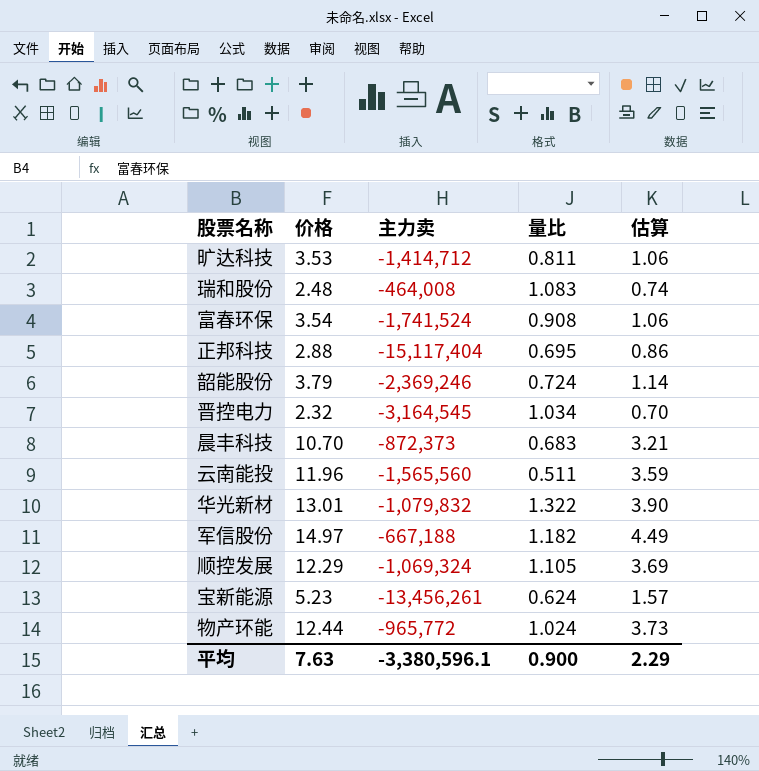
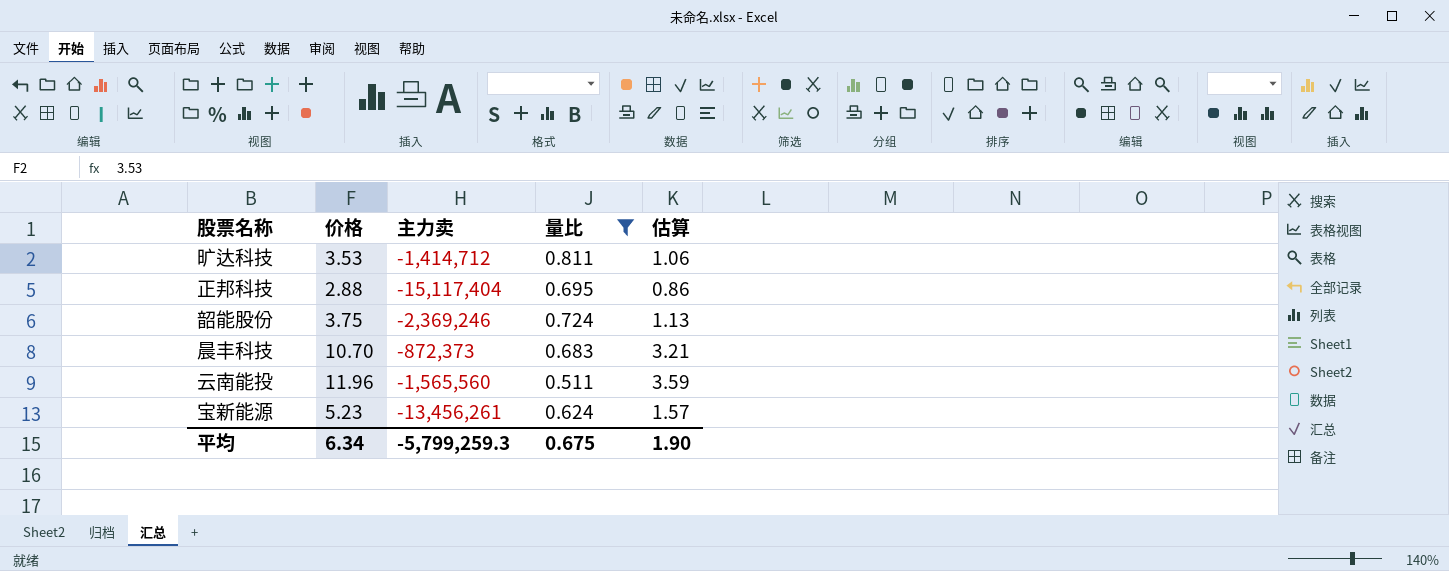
filter: none -> 量比 <= 0.811
韶能股份 | 价格: 3.79 -> 3.75
韶能股份 | 估算: 1.14 -> 1.13
平均 | 价格: 7.63 -> 6.34
平均 | 主力卖: -3,380,596.1 -> -5,799,259.3
平均 | 量比: 0.900 -> 0.675
平均 | 估算: 2.29 -> 1.90

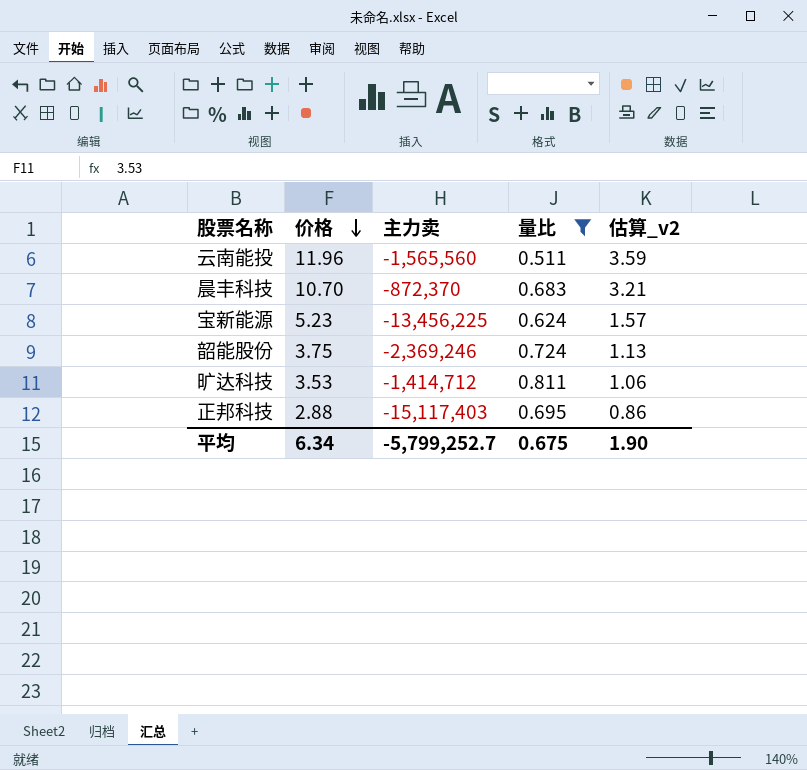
row order: none -> 价格 descending
column name: 估算 -> 估算_v2
晨丰科技 | 主力卖: -872,373 -> -872,370
宝新能源 | 主力卖: -13,456,261 -> -13,456,225
正邦科技 | 主力卖: -15,117,404 -> -15,117,403
平均 | 主力卖: -5,799,259.3 -> -5,799,252.7

